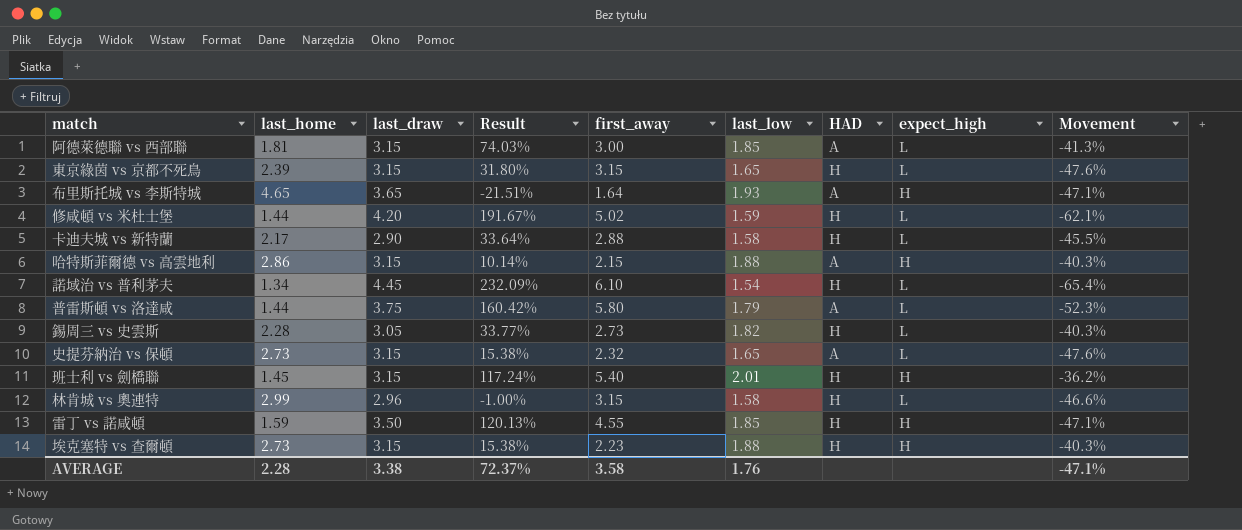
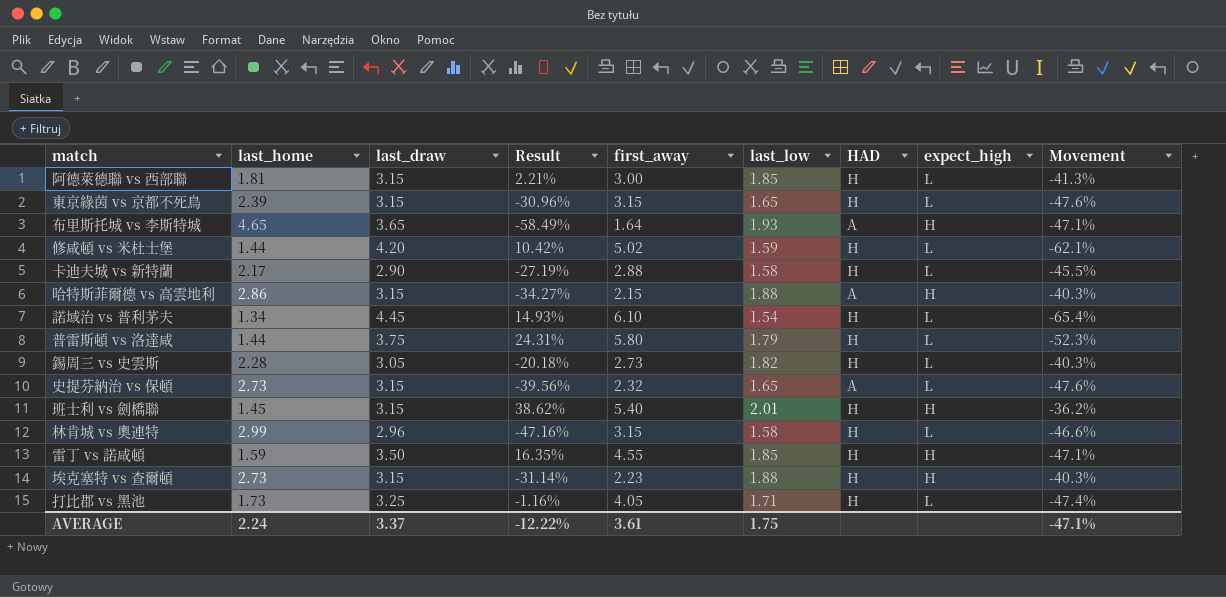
column Result | formula: ([last_draw] - [last_home]) / [last_home] -> ([last_low] - [last_home]) / [last_home]
阿德萊德聯 vs 西部聯 | HAD: A -> H
普雷斯頓 vs 洛達咸 | HAD: A -> H
row 打比郡 vs 黑池: none -> 1.73 | 3.25 | -1.16% | 4.05 | 1.71 | H | L | -47.4%
AVERAGE | last_home: 2.28 -> 2.24
AVERAGE | last_draw: 3.38 -> 3.37
AVERAGE | Result: 72.37% -> -12.22%
AVERAGE | first_away: 3.58 -> 3.61
AVERAGE | last_low: 1.76 -> 1.75

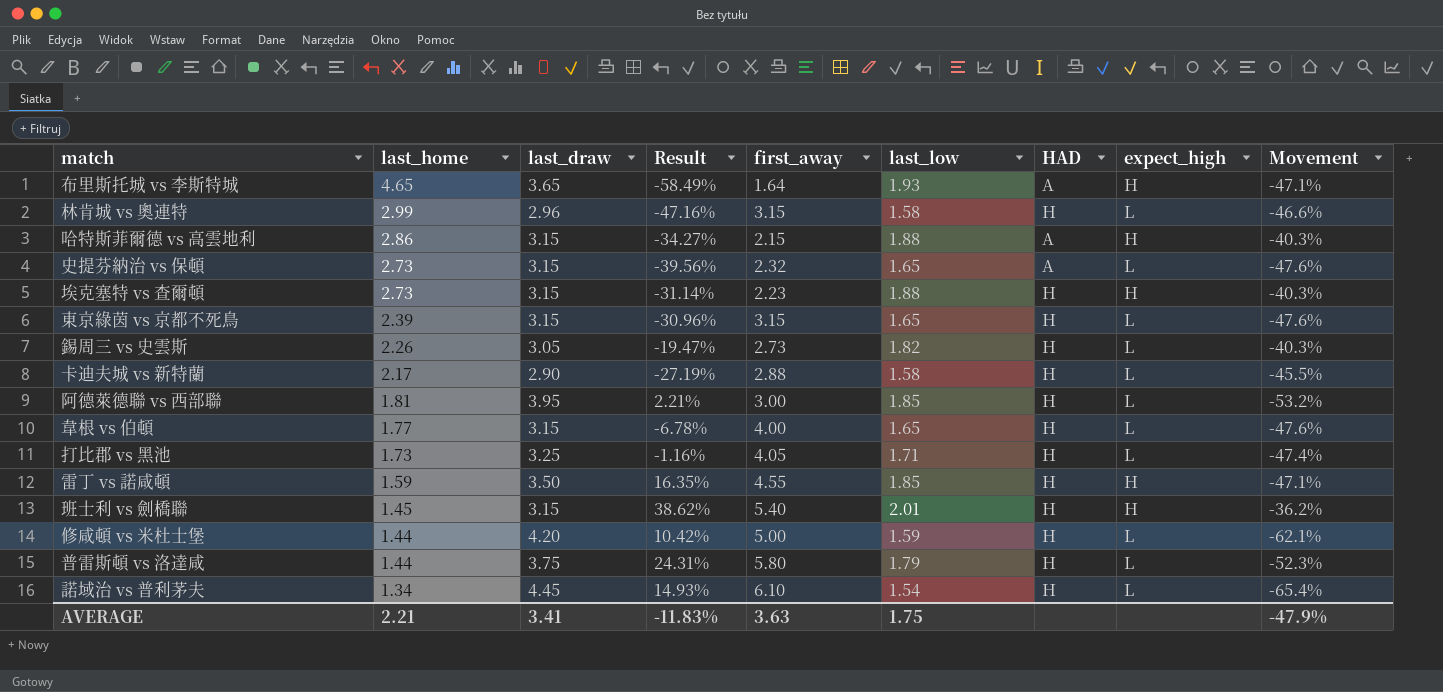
row order: none -> last_home descending
錫周三 vs 史雲斯 | last_home: 2.28 -> 2.26
錫周三 vs 史雲斯 | Result: -20.18% -> -19.47%
阿德萊德聯 vs 西部聯 | last_draw: 3.15 -> 3.95
阿德萊德聯 vs 西部聯 | Movement: -41.3% -> -53.2%
row 韋根 vs 伯頓: none -> 1.77 | 3.15 | -6.78% | 4.00 | 1.65 | H | L | -47.6%
修咸頓 vs 米杜士堡 | first_away: 5.02 -> 5.00
AVERAGE | last_home: 2.24 -> 2.21
AVERAGE | last_draw: 3.37 -> 3.41
AVERAGE | Result: -12.22% -> -11.83%
AVERAGE | first_away: 3.61 -> 3.63
AVERAGE | Movement: -47.1% -> -47.9%

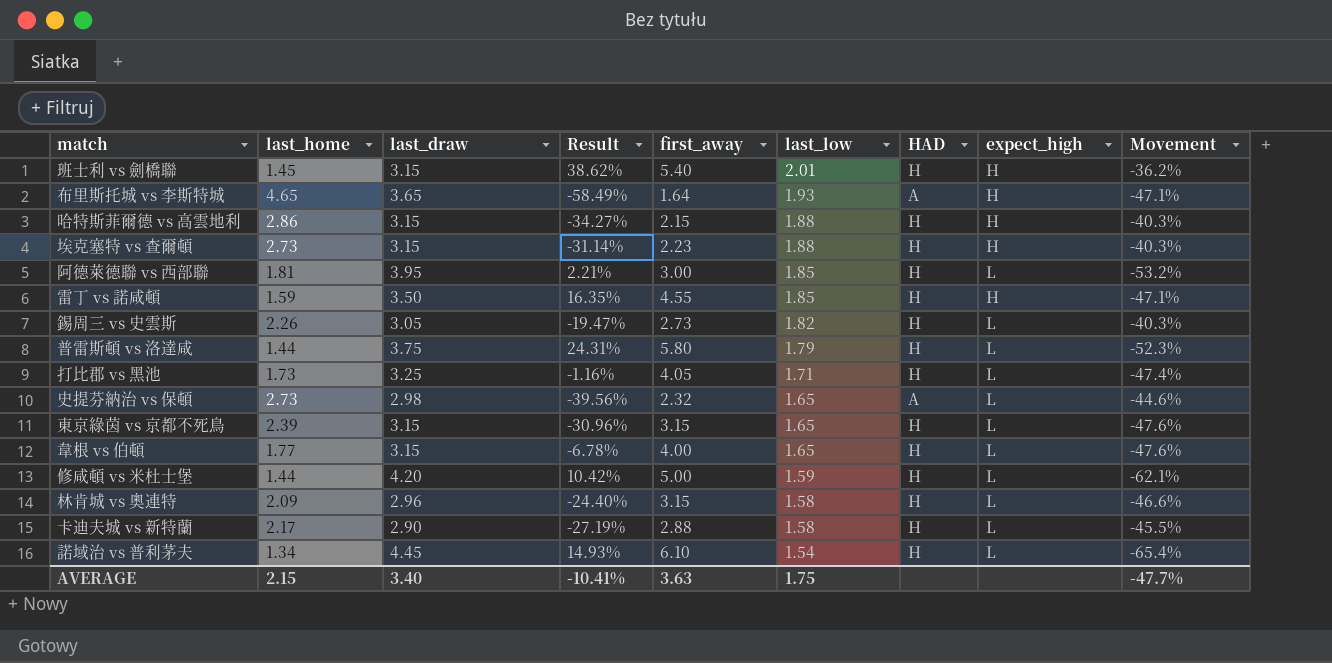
row order: last_home descending -> last_low descending
哈特斯菲爾德 vs 高雲地利 | HAD: A -> H
史提芬納治 vs 保頓 | last_draw: 3.15 -> 2.98
史提芬納治 vs 保頓 | Movement: -47.6% -> -44.6%
林肯城 vs 奧連特 | last_home: 2.99 -> 2.09
林肯城 vs 奧連特 | Result: -47.16% -> -24.40%
AVERAGE | last_home: 2.21 -> 2.15
AVERAGE | last_draw: 3.41 -> 3.40
AVERAGE | Result: -11.83% -> -10.41%
AVERAGE | Movement: -47.9% -> -47.7%

